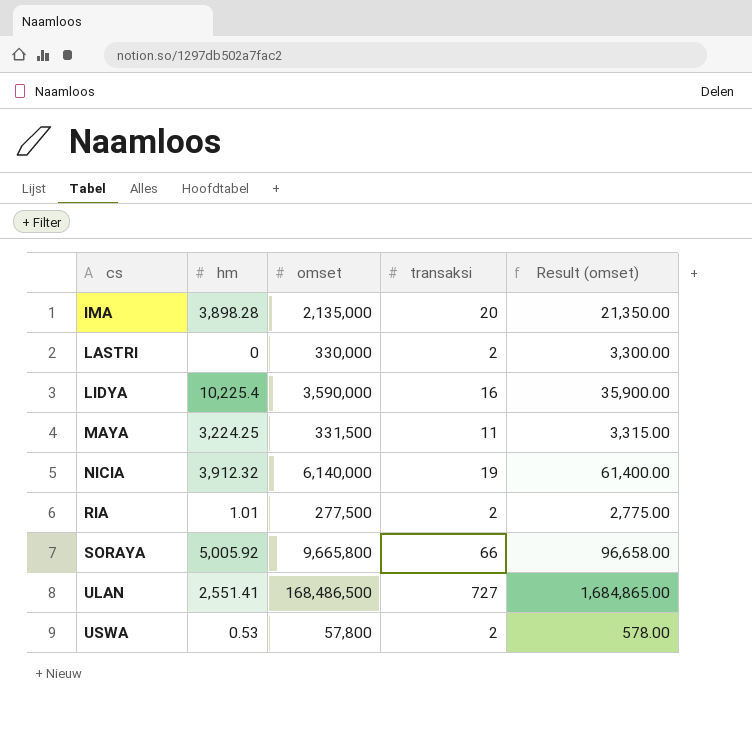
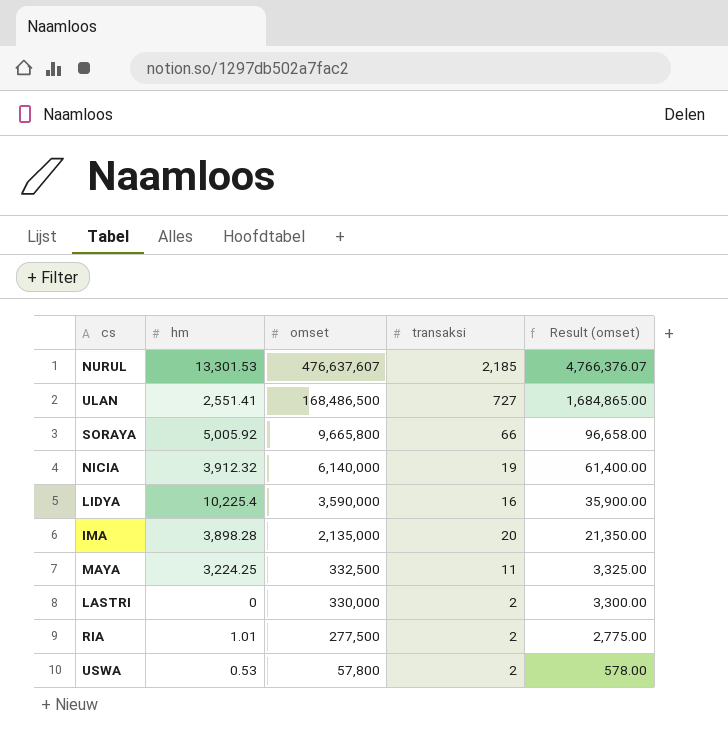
row order: cs ascending -> omset descending
row NURUL: none -> 13,301.53 | 476,637,607 | 2,185 | 4,766,376.07
MAYA | omset: 331,500 -> 332,500
MAYA | Result (omset): 3,315.00 -> 3,325.00

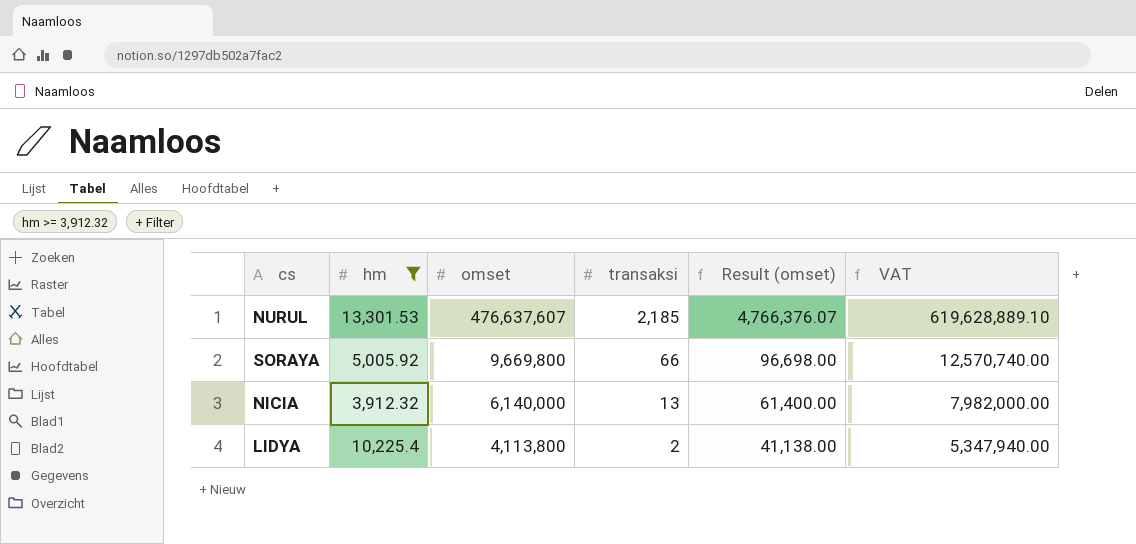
filter: none -> hm >= 3,912.32
column VAT | formula: none -> [omset] * 1.3
SORAYA | omset: 9,665,800 -> 9,669,800
SORAYA | Result (omset): 96,658.00 -> 96,698.00
NICIA | transaksi: 19 -> 13
LIDYA | omset: 3,590,000 -> 4,113,800
LIDYA | transaksi: 16 -> 2
LIDYA | Result (omset): 35,900.00 -> 41,138.00

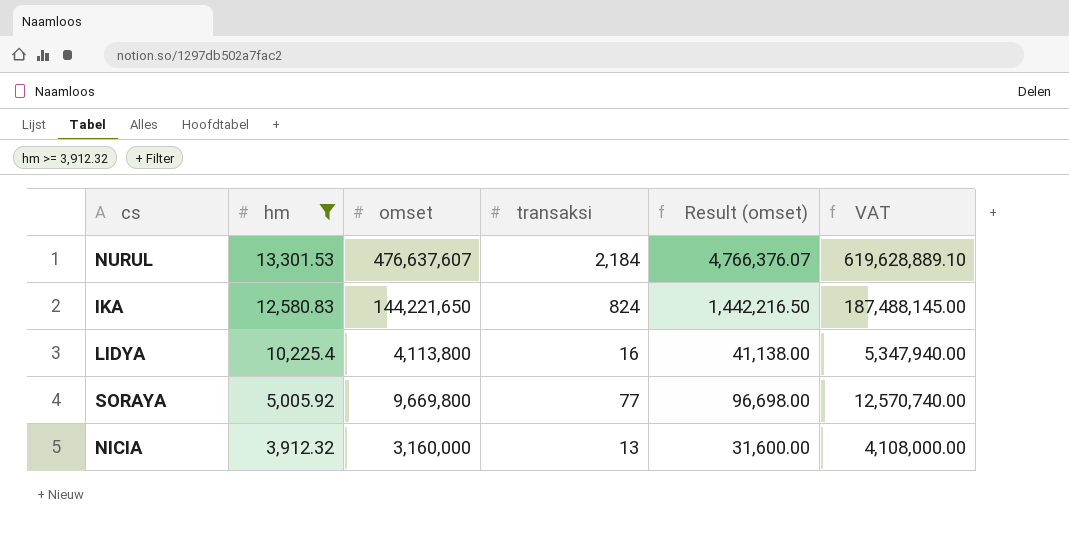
row order: omset descending -> hm descending
NURUL | transaksi: 2,185 -> 2,184
row IKA: none -> 12,580.83 | 144,221,650 | 824 | 1,442,216.50 | 187,488,145.00
LIDYA | transaksi: 2 -> 16
SORAYA | transaksi: 66 -> 77
NICIA | omset: 6,140,000 -> 3,160,000
NICIA | Result (omset): 61,400.00 -> 31,600.00
NICIA | VAT: 7,982,000.00 -> 4,108,000.00

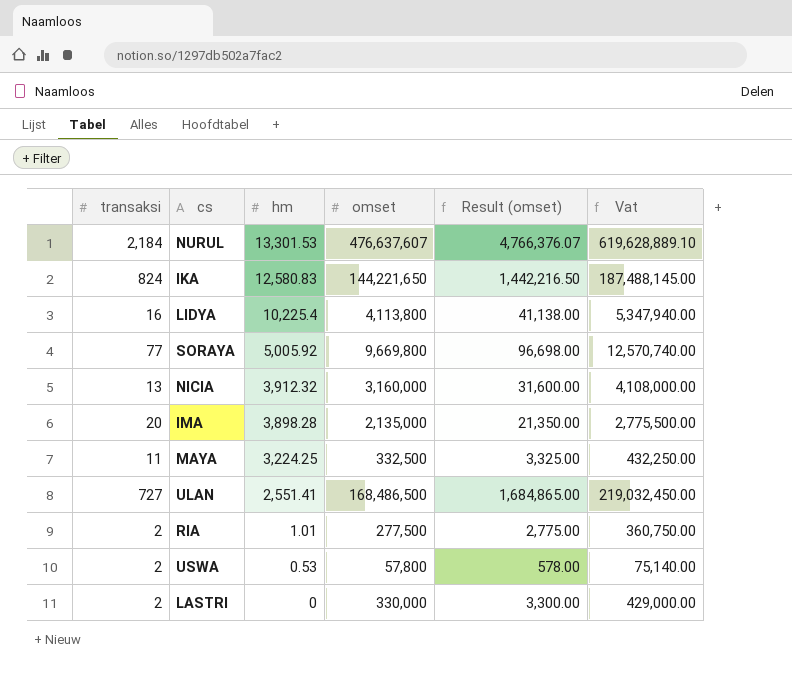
filter: hm >= 3,912.32 -> none
column transaksi | position: 4 -> 1
column name: VAT -> Vat

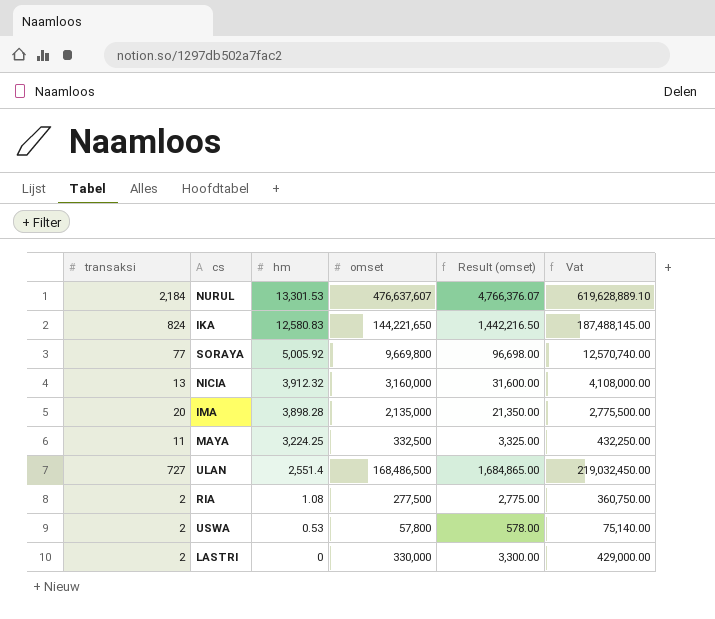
row LIDYA: 16 | 10,225.4 | 4,113,800 | 41,138.00 | 5,347,940.00 -> none
ULAN | hm: 2,551.41 -> 2,551.4
RIA | hm: 1.01 -> 1.08

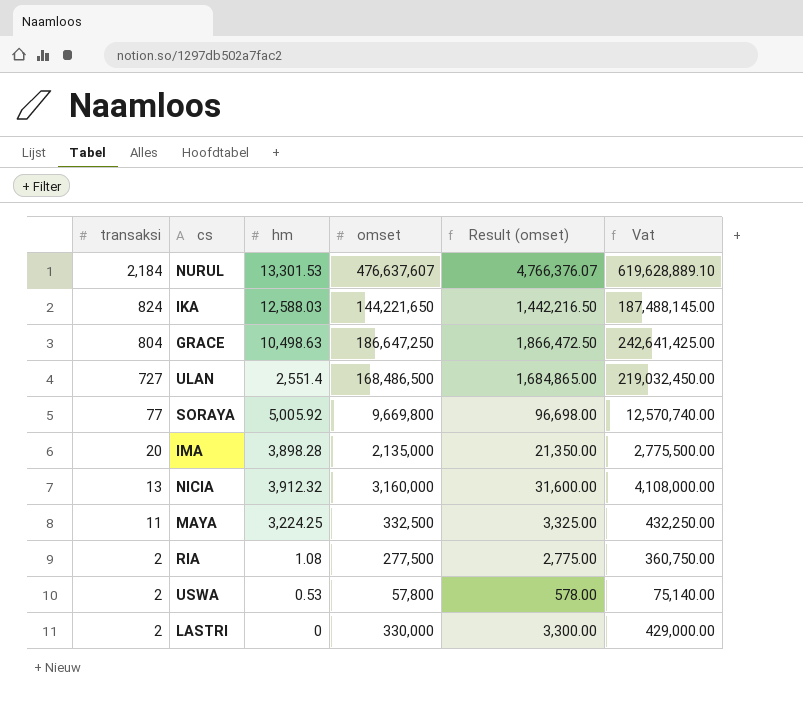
row order: hm descending -> transaksi descending
IKA | hm: 12,580.83 -> 12,588.03
row GRACE: none -> 804 | 10,498.63 | 186,647,250 | 1,866,472.50 | 242,641,425.00

